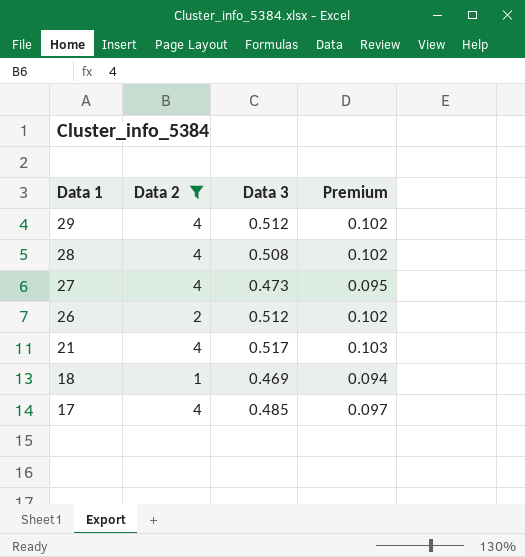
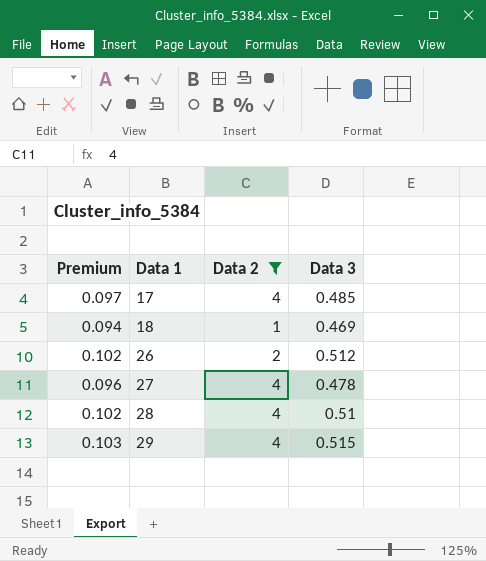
row order: Data 1 descending -> Data 1 ascending
column Premium | position: 4 -> 1
row 21: 4 | 0.517 | 0.103 -> none
27 | Premium: 0.095 -> 0.096
27 | Data 3: 0.473 -> 0.478
28 | Data 3: 0.508 -> 0.51
29 | Premium: 0.102 -> 0.103
29 | Data 3: 0.512 -> 0.515

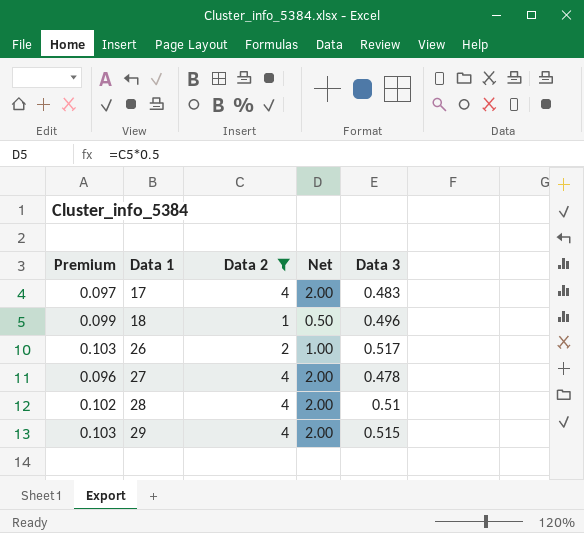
column Net | formula: none -> [Data 2] * 0.5
17 | Data 3: 0.485 -> 0.483
18 | Premium: 0.094 -> 0.099
18 | Data 3: 0.469 -> 0.496
26 | Premium: 0.102 -> 0.103
26 | Data 3: 0.512 -> 0.517

